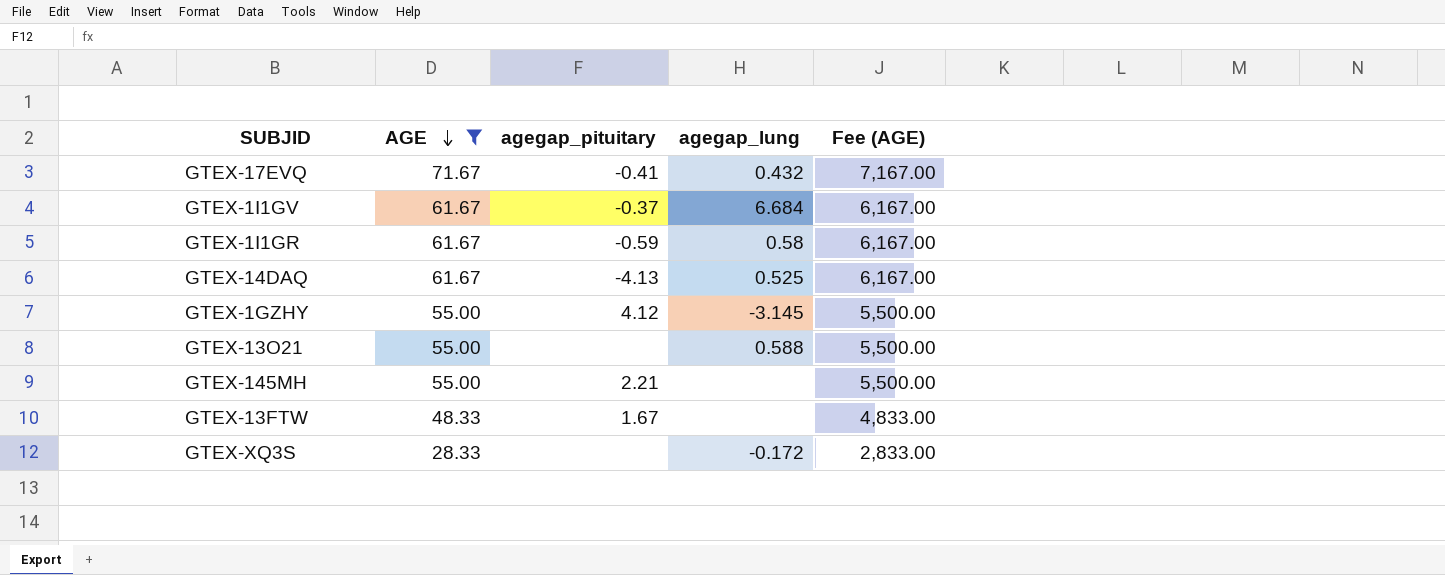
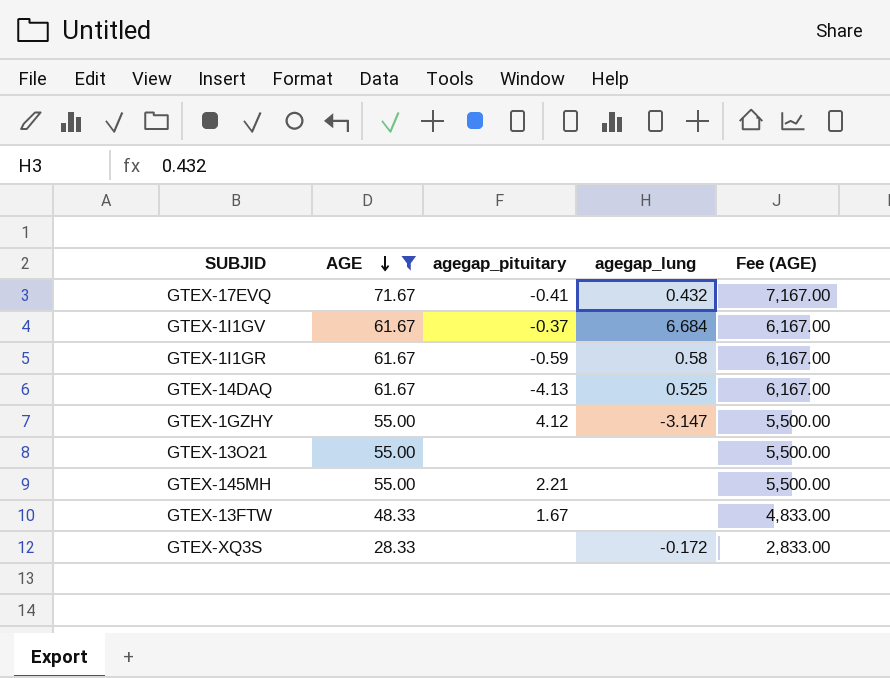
GTEX-1GZHY | agegap_lung: -3.145 -> -3.147
GTEX-13O21 | agegap_lung: 0.588 -> none

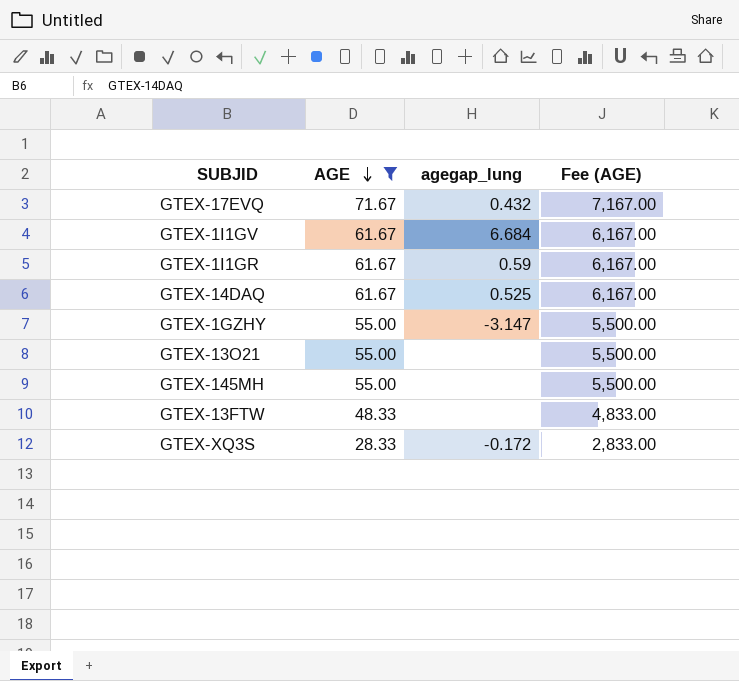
column agegap_pituitary | position: 3 -> none
GTEX-1I1GR | agegap_lung: 0.58 -> 0.59

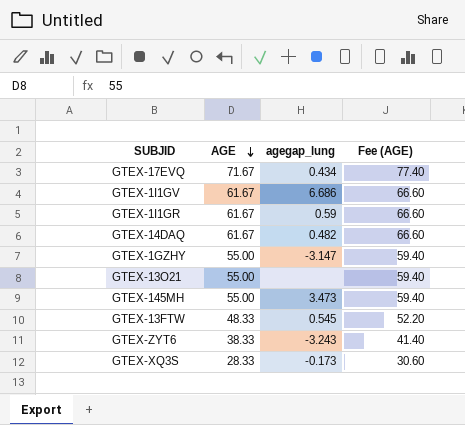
filter: AGE != 38.33 -> none
column Fee (AGE) | formula: [AGE] * 100 -> [AGE] * 1.08
GTEX-17EVQ | agegap_lung: 0.432 -> 0.434
GTEX-1I1GV | agegap_lung: 6.684 -> 6.686
GTEX-14DAQ | agegap_lung: 0.525 -> 0.482
GTEX-145MH | agegap_lung: none -> 3.473
GTEX-13FTW | agegap_lung: none -> 0.545
GTEX-XQ3S | agegap_lung: -0.172 -> -0.173

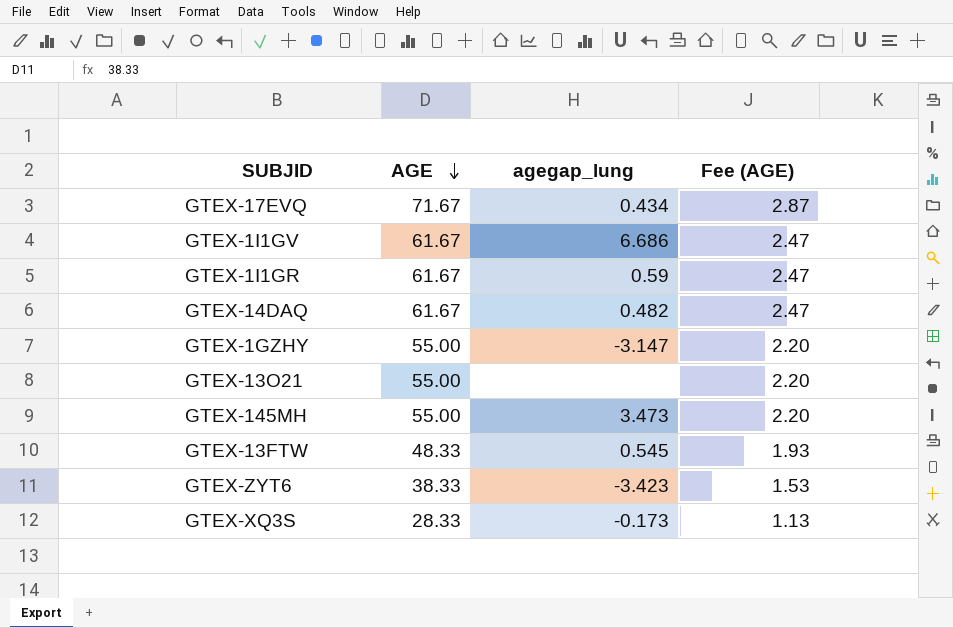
column Fee (AGE) | formula: [AGE] * 1.08 -> [AGE] * 0.04
GTEX-ZYT6 | agegap_lung: -3.243 -> -3.423

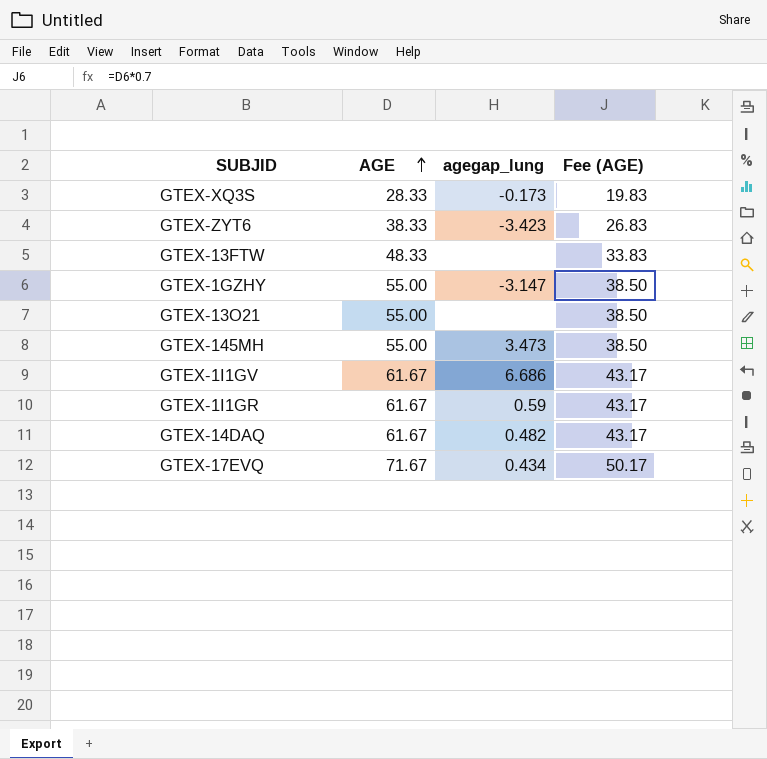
row order: AGE descending -> AGE ascending
column Fee (AGE) | formula: [AGE] * 0.04 -> [AGE] * 0.7
GTEX-13FTW | agegap_lung: 0.545 -> none

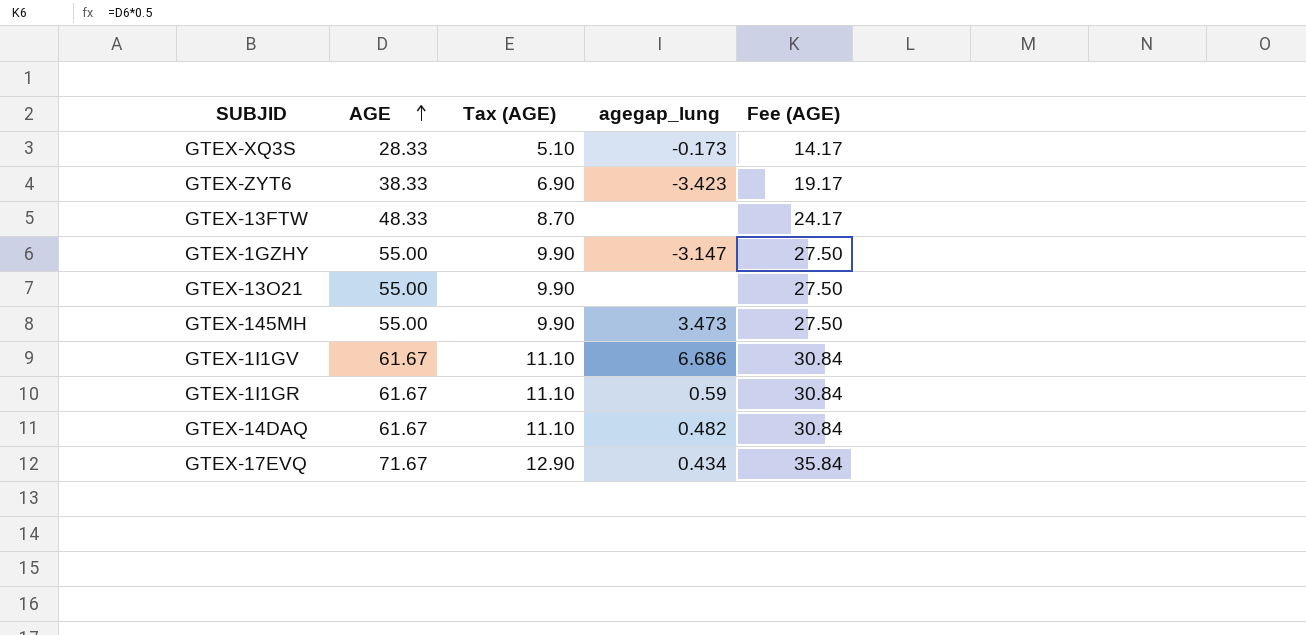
column Tax (AGE) | formula: none -> [AGE] * 0.18
column Fee (AGE) | formula: [AGE] * 0.7 -> [AGE] * 0.5

